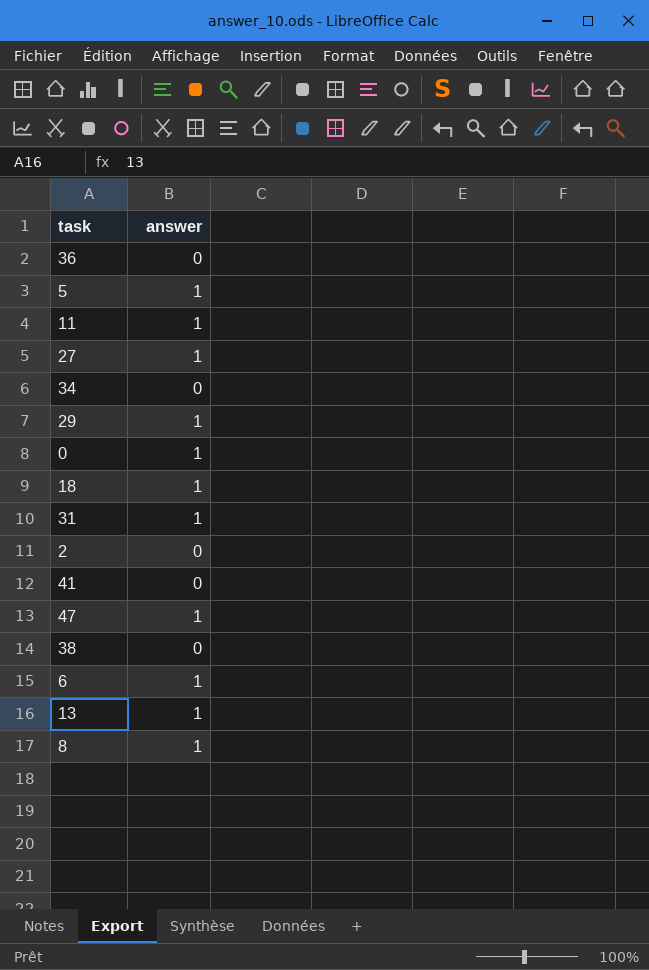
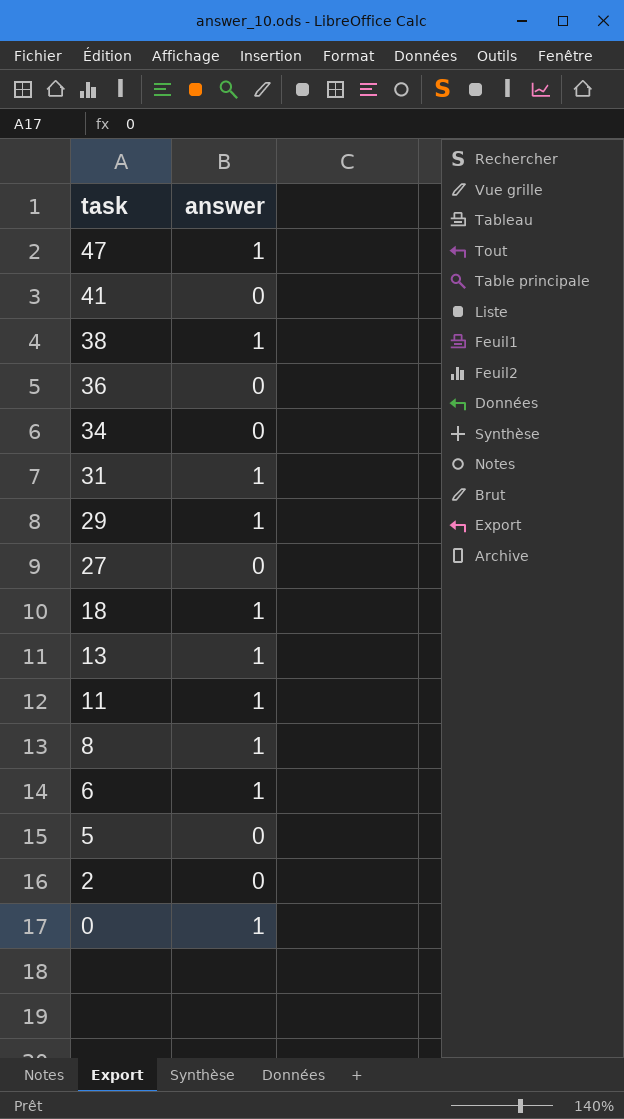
row order: none -> task descending
38 | answer: 0 -> 1
27 | answer: 1 -> 0
5 | answer: 1 -> 0

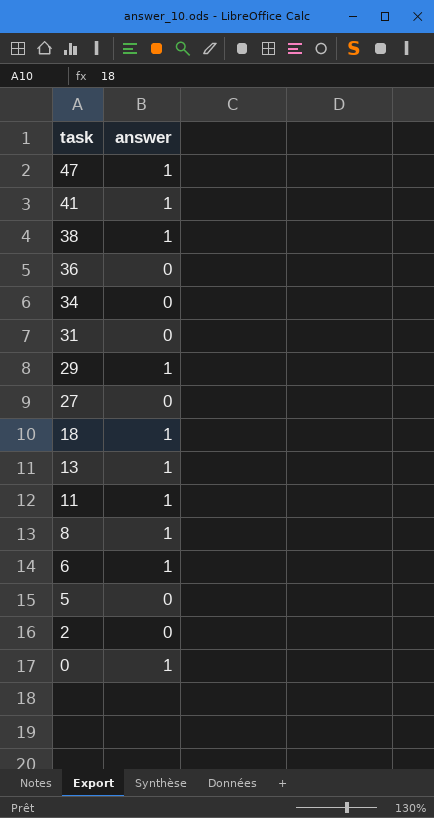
41 | answer: 0 -> 1
31 | answer: 1 -> 0

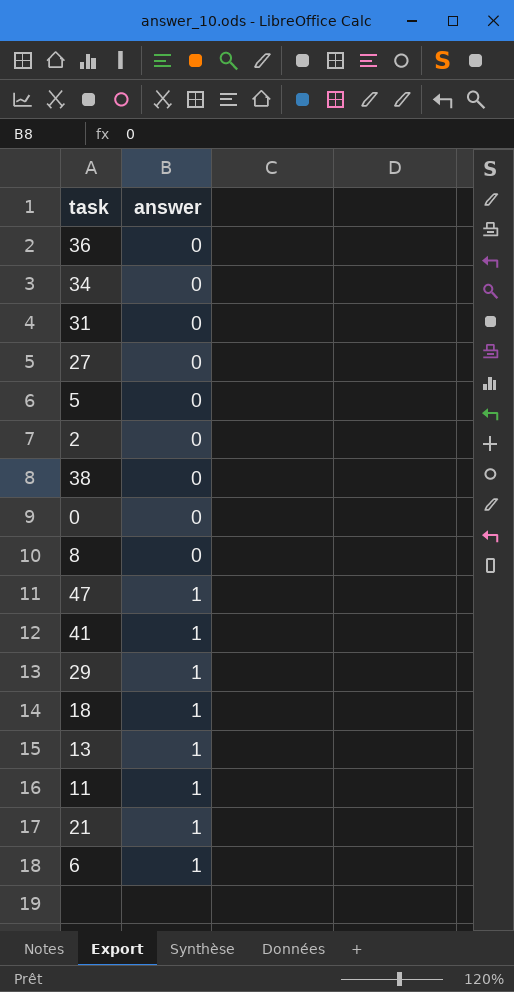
row order: task descending -> answer ascending
38 | answer: 1 -> 0
0 | answer: 1 -> 0
8 | answer: 1 -> 0
row 21: none -> 1

